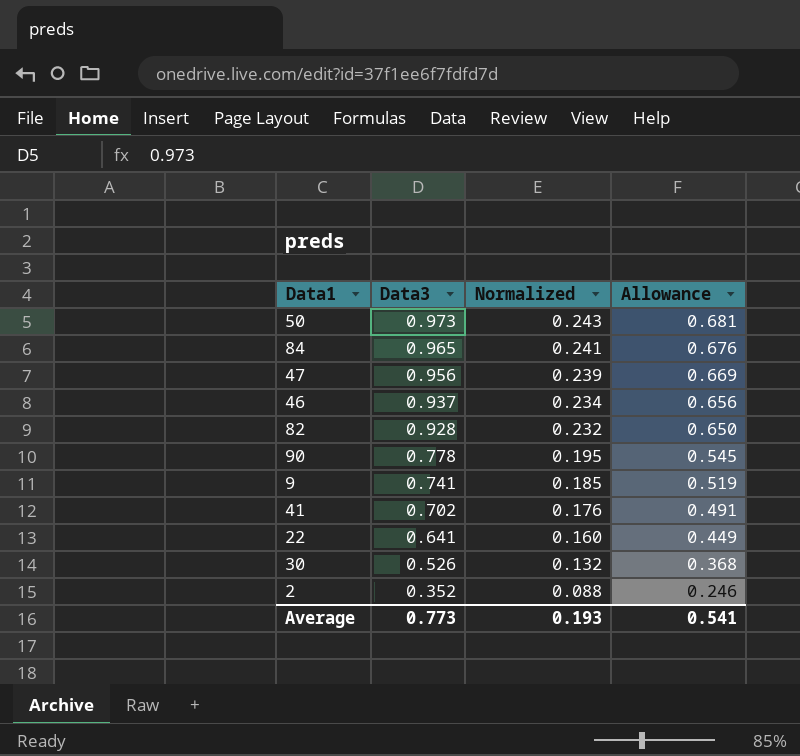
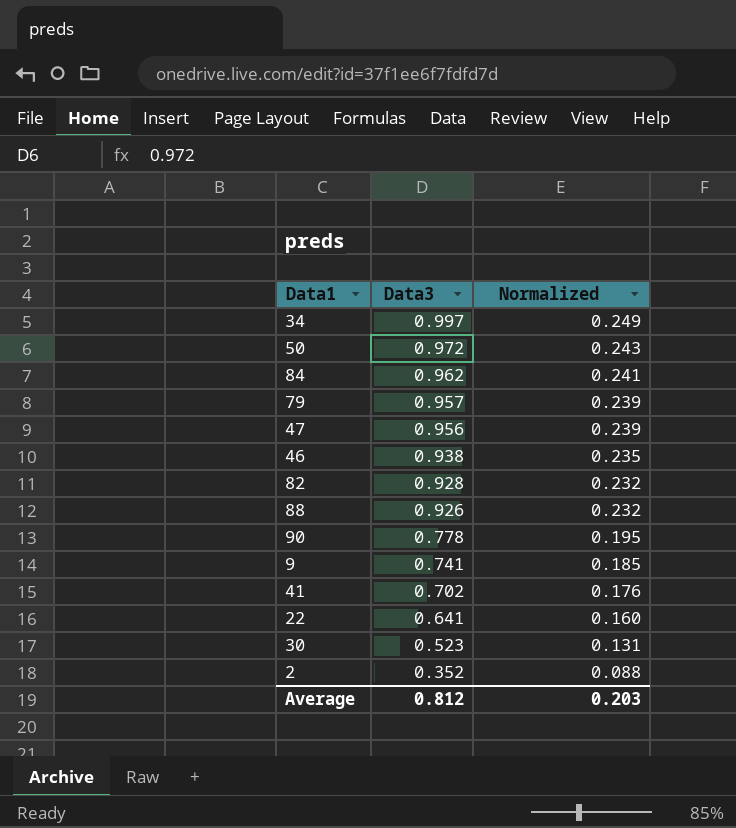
column Allowance | formula: [Data3] * 0.7 -> none
row 34: none -> 0.997 | 0.249
50 | Data3: 0.973 -> 0.972
84 | Data3: 0.965 -> 0.962
row 79: none -> 0.957 | 0.239
46 | Data3: 0.937 -> 0.938
46 | Normalized: 0.234 -> 0.235
row 88: none -> 0.926 | 0.232
30 | Data3: 0.526 -> 0.523
30 | Normalized: 0.132 -> 0.131
Average | Data3: 0.773 -> 0.812
Average | Normalized: 0.193 -> 0.203

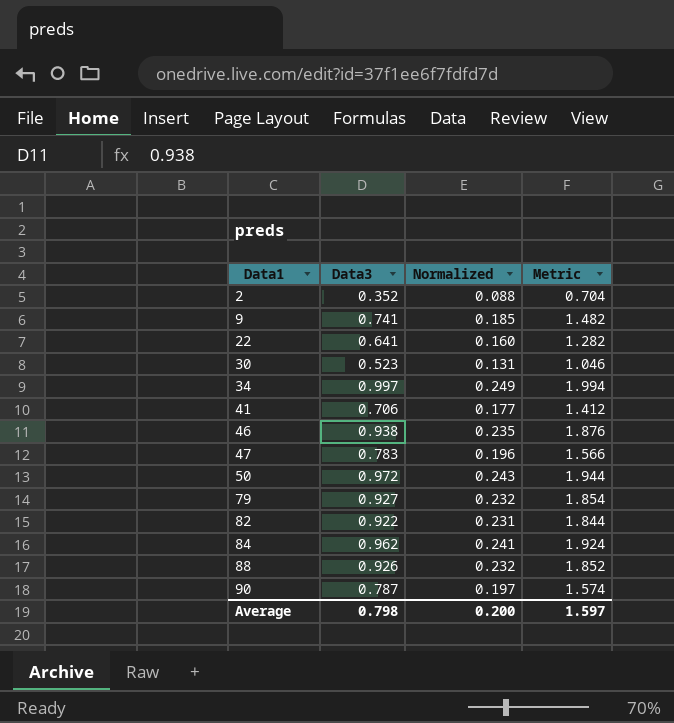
row order: Data3 descending -> Data1 ascending
column Metric | formula: none -> [Data3] * 2
41 | Data3: 0.702 -> 0.706
41 | Normalized: 0.176 -> 0.177
47 | Data3: 0.956 -> 0.783
47 | Normalized: 0.239 -> 0.196
79 | Data3: 0.957 -> 0.927
79 | Normalized: 0.239 -> 0.232
82 | Data3: 0.928 -> 0.922
82 | Normalized: 0.232 -> 0.231
90 | Data3: 0.778 -> 0.787
90 | Normalized: 0.195 -> 0.197
Average | Data3: 0.812 -> 0.798
Average | Normalized: 0.203 -> 0.200

